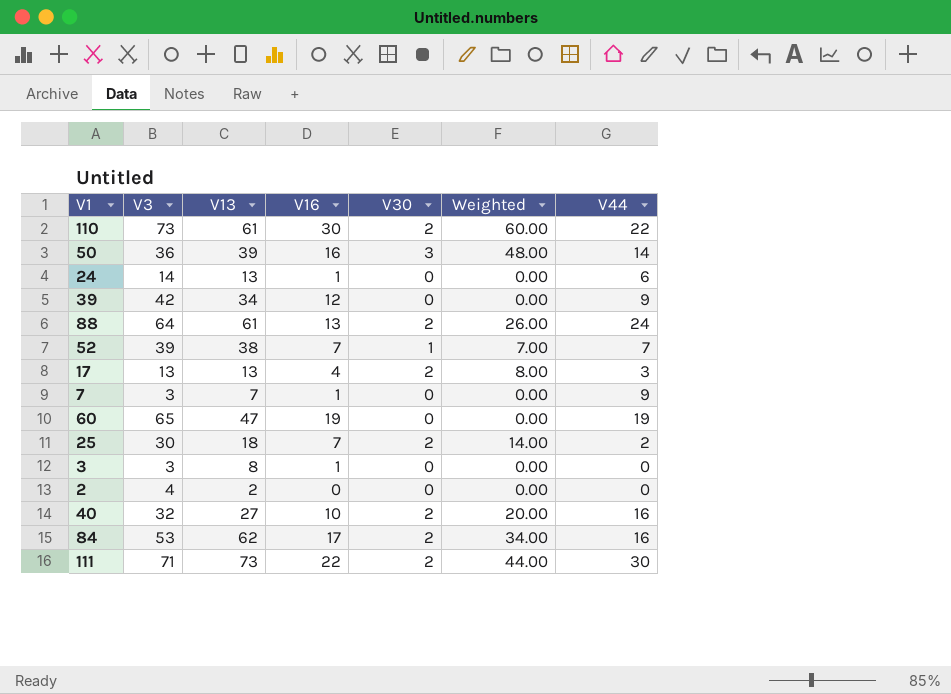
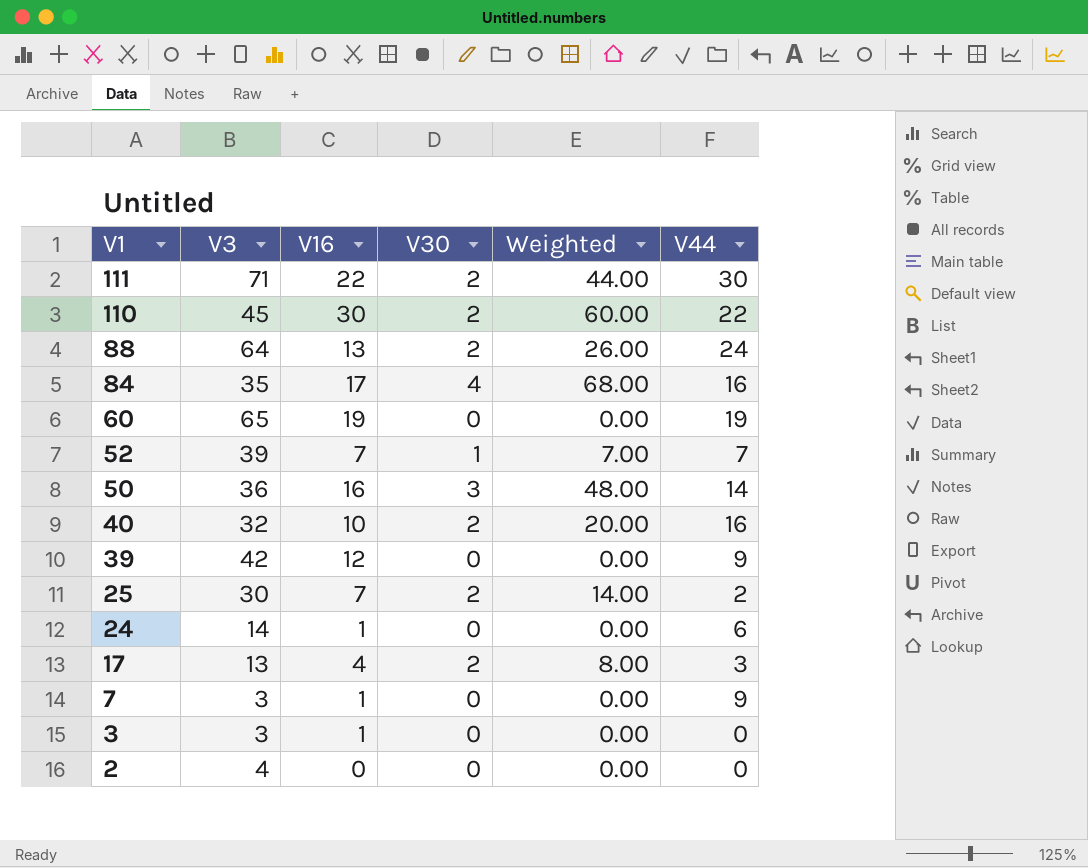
row order: none -> V1 descending
column V13 | position: 3 -> none
110 | V3: 73 -> 45
84 | V3: 53 -> 35
84 | V30: 2 -> 4
84 | Weighted: 34.00 -> 68.00

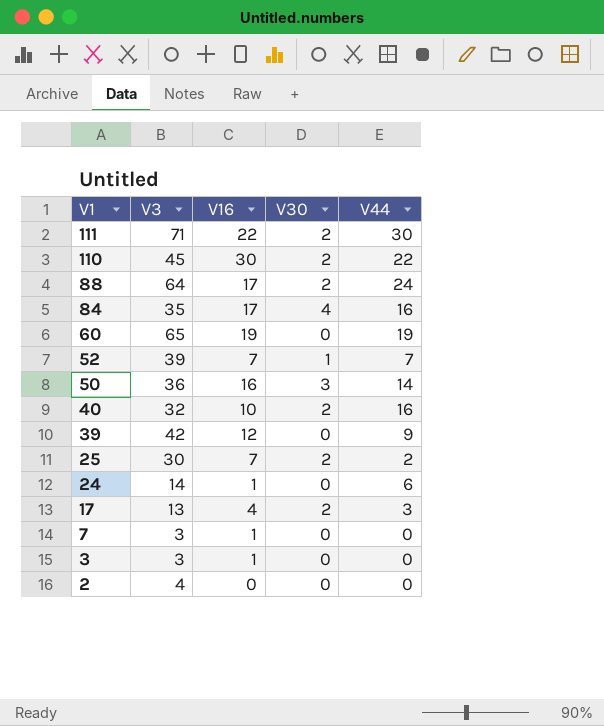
column Weighted | formula: [V16] * [V30] -> none
88 | V16: 13 -> 17
7 | V44: 9 -> 0

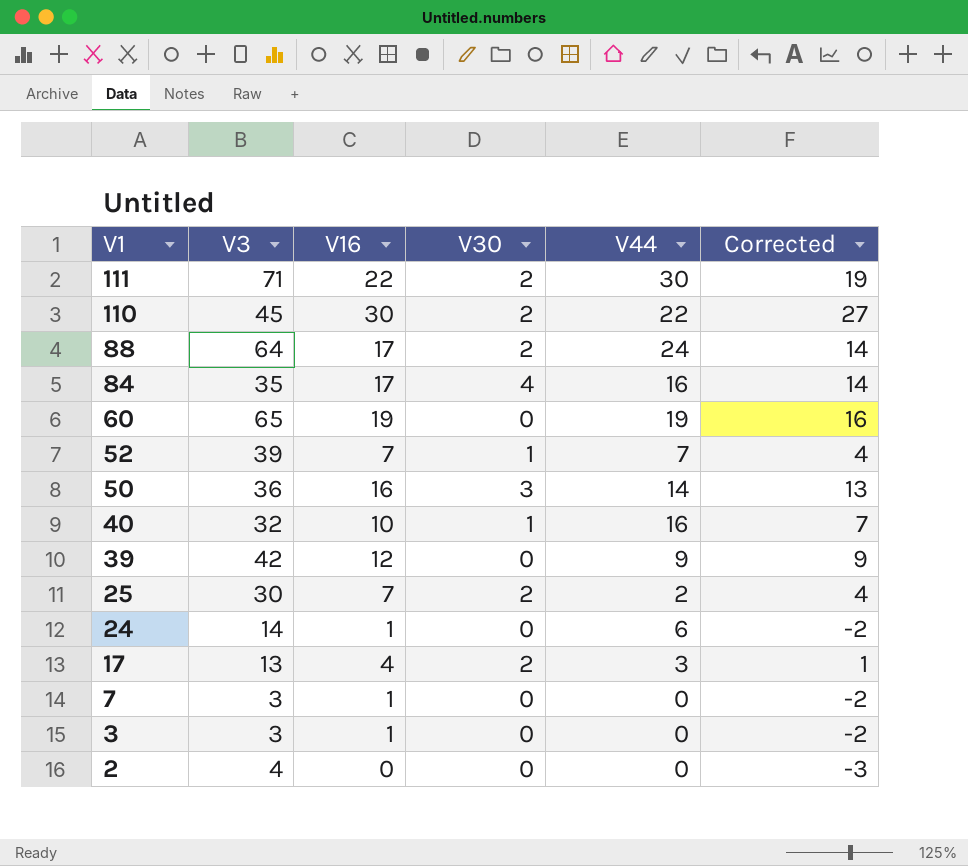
column Corrected | formula: none -> [V16] - 3
40 | V30: 2 -> 1

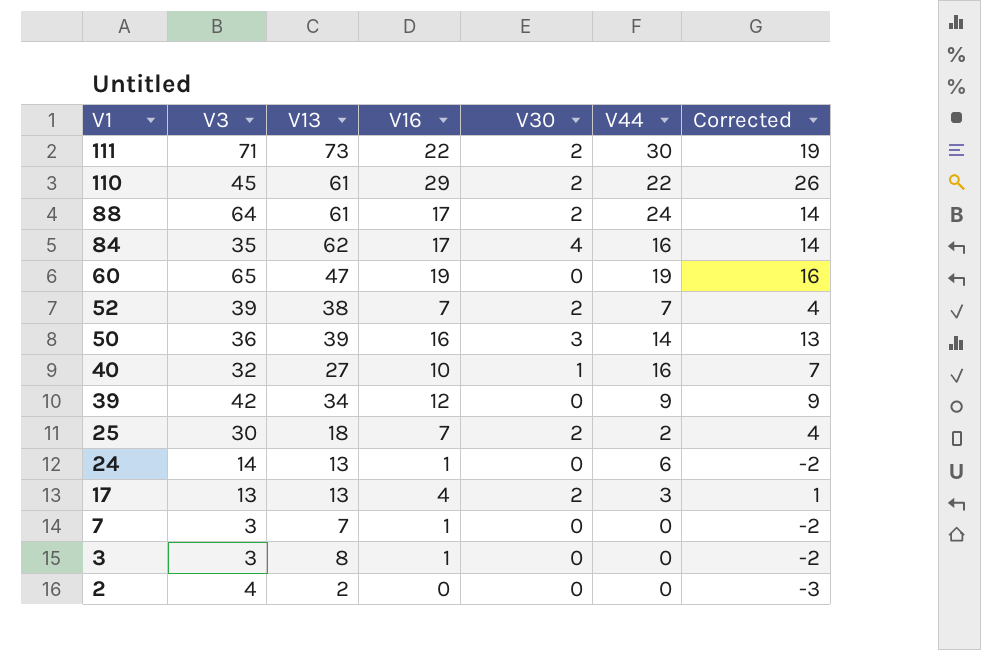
column V13 | position: none -> 3
110 | V16: 30 -> 29
110 | Corrected: 27 -> 26
52 | V30: 1 -> 2

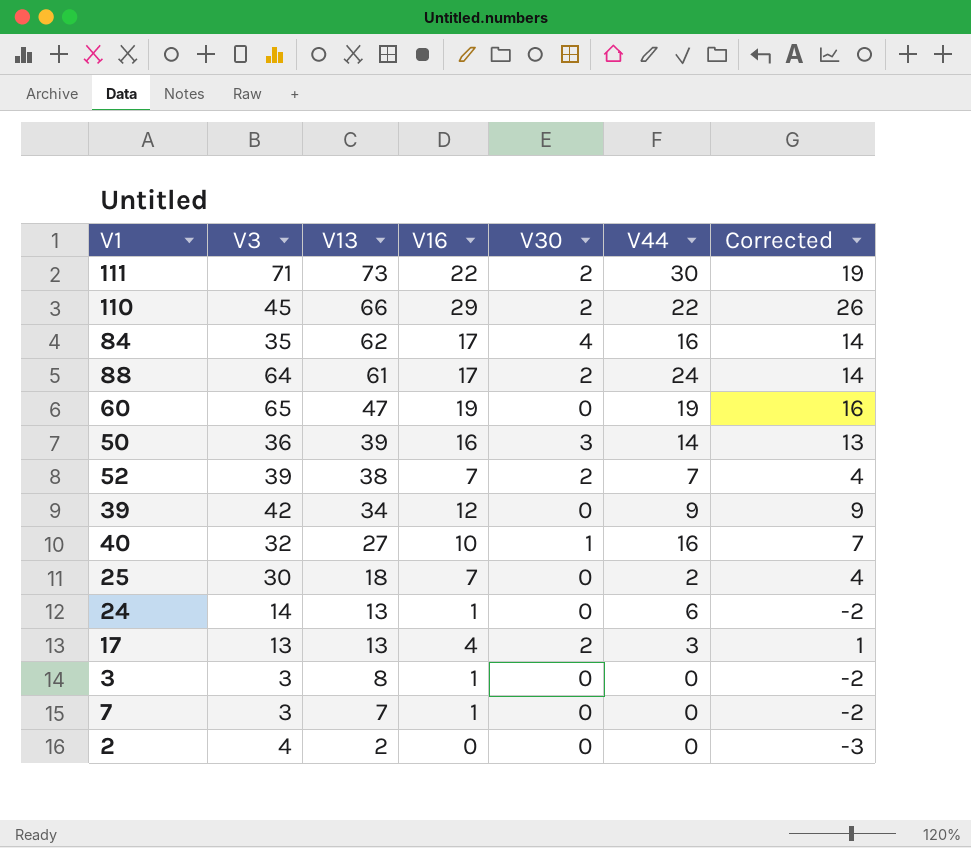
row order: V1 descending -> V13 descending
110 | V13: 61 -> 66
25 | V30: 2 -> 0

